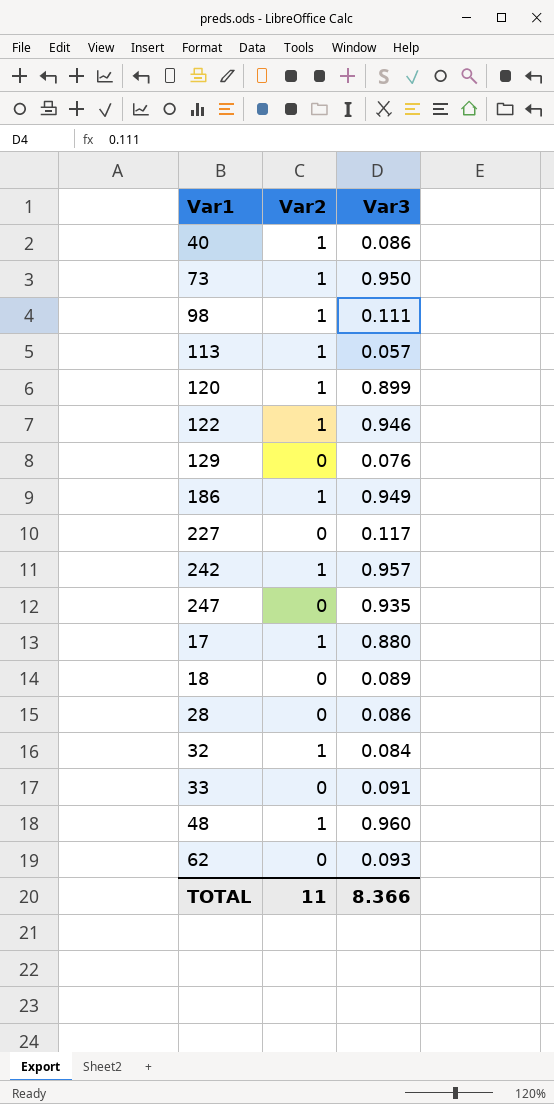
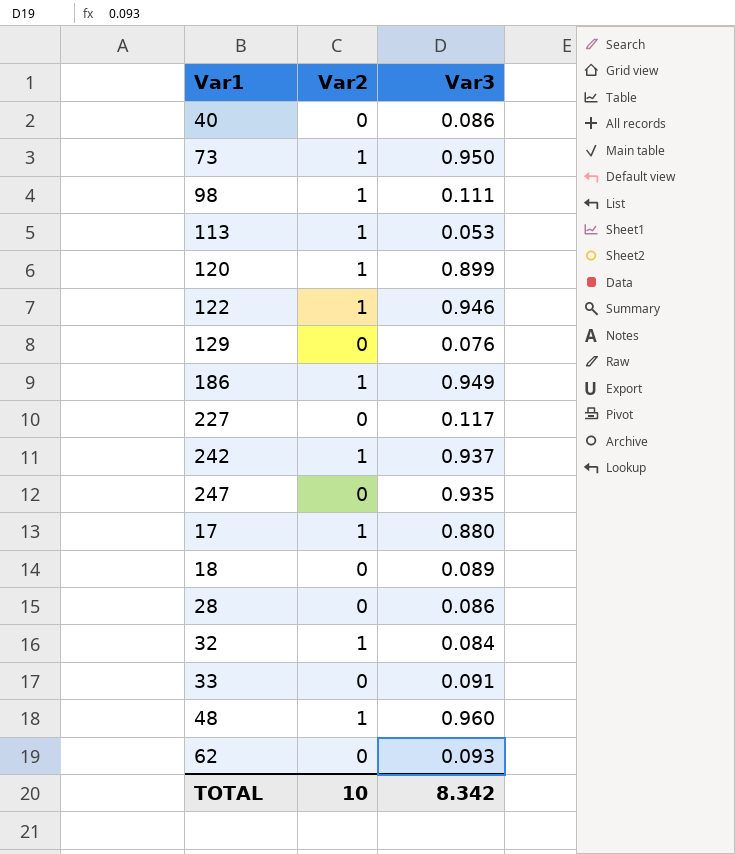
40 | Var2: 1 -> 0
113 | Var3: 0.057 -> 0.053
242 | Var3: 0.957 -> 0.937
TOTAL | Var2: 11 -> 10
TOTAL | Var3: 8.366 -> 8.342

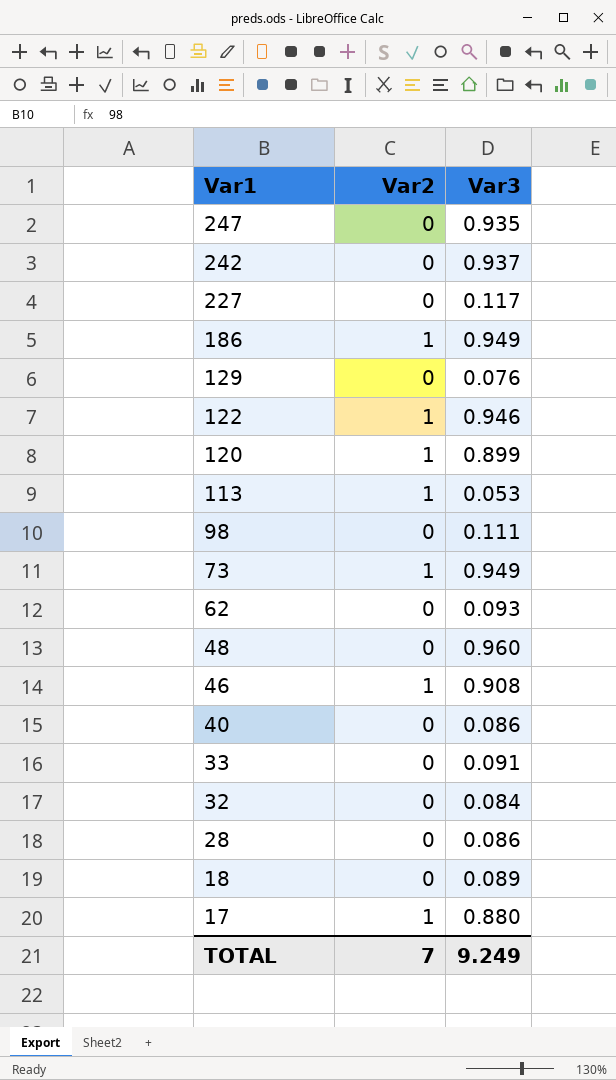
row order: none -> Var1 descending
242 | Var2: 1 -> 0
98 | Var2: 1 -> 0
73 | Var3: 0.950 -> 0.949
48 | Var2: 1 -> 0
row 46: none -> 1 | 0.908
32 | Var2: 1 -> 0
TOTAL | Var2: 10 -> 7
TOTAL | Var3: 8.342 -> 9.249

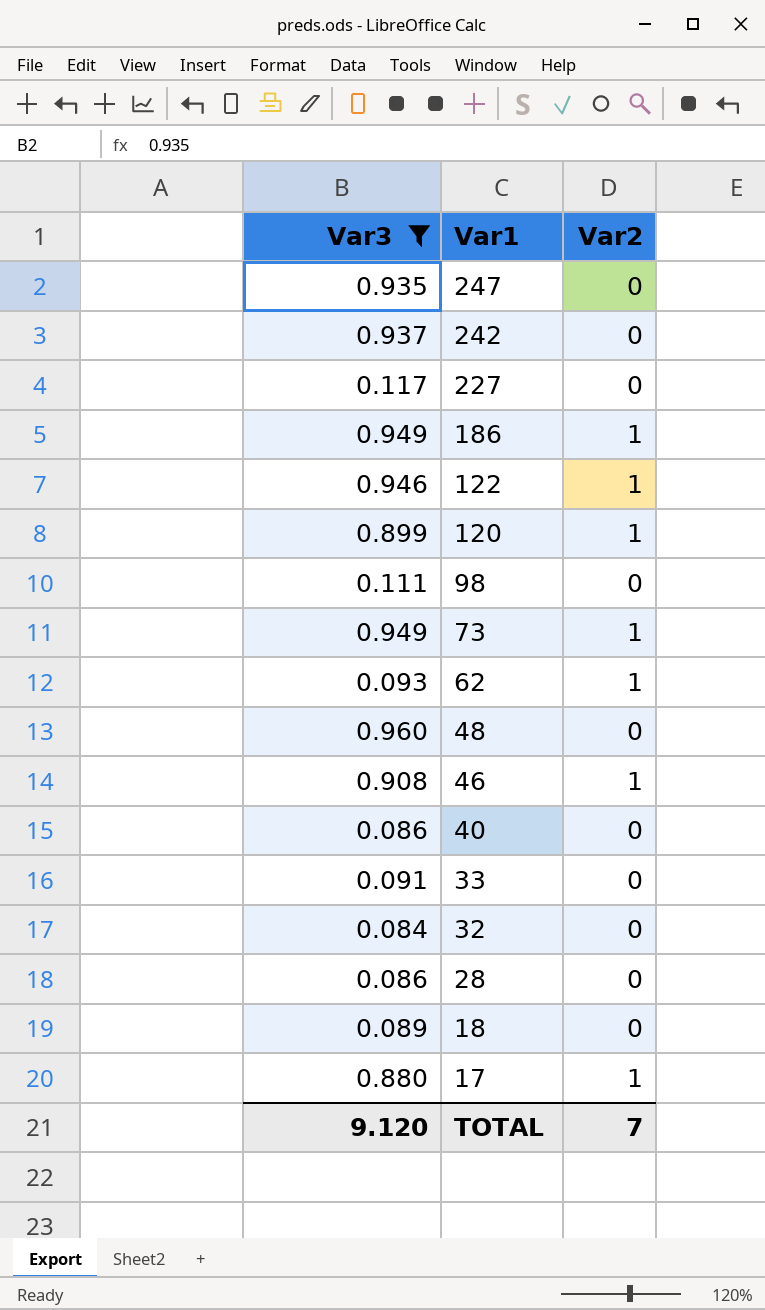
filter: none -> Var3 >= 0.084
column Var3 | position: 3 -> 1
62 | Var2: 0 -> 1
TOTAL | Var3: 9.249 -> 9.120

